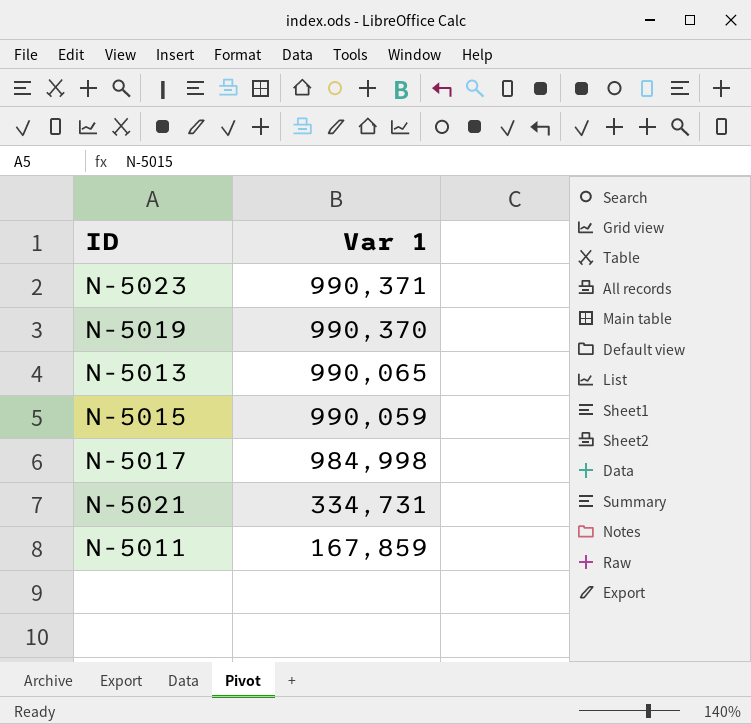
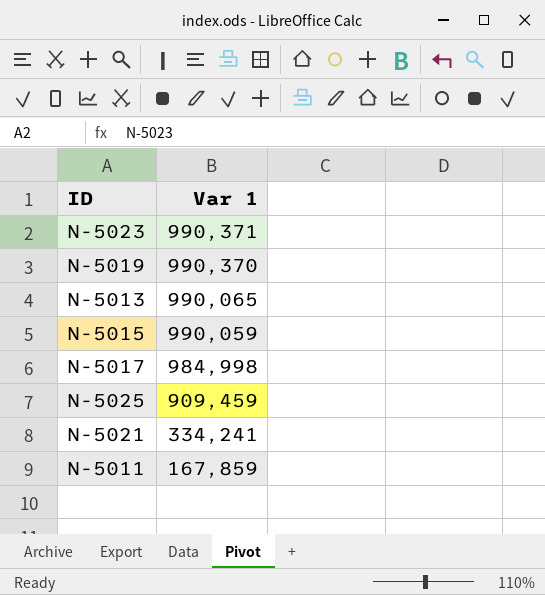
row N-5025: none -> 909,459
N-5021 | Var 1: 334,731 -> 334,241

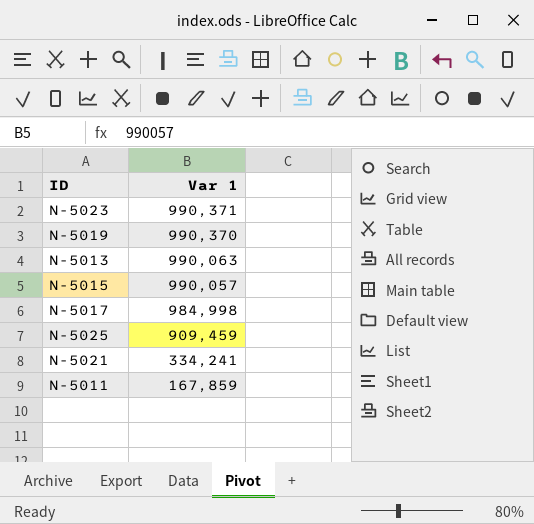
N-5013 | Var 1: 990,065 -> 990,063
N-5015 | Var 1: 990,059 -> 990,057

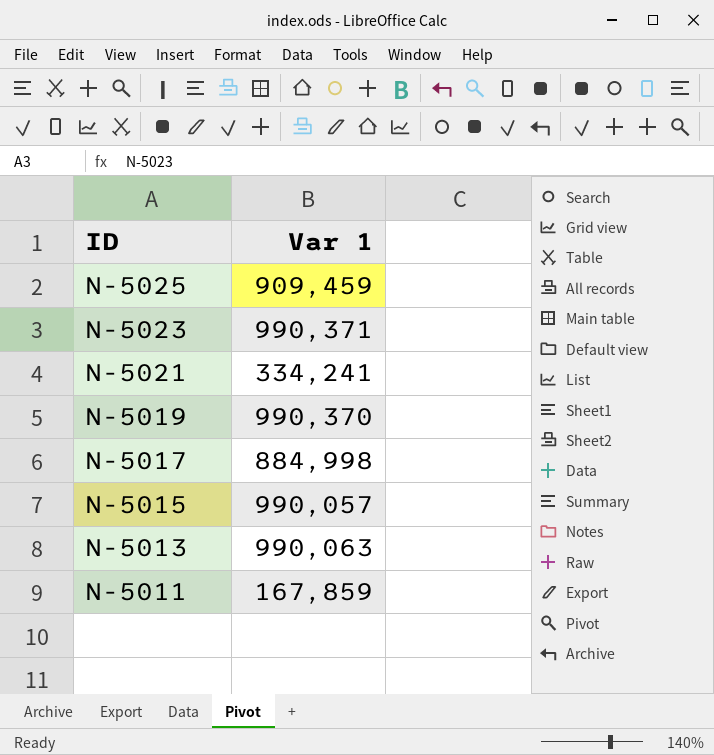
row order: Var 1 descending -> ID descending
N-5017 | Var 1: 984,998 -> 884,998

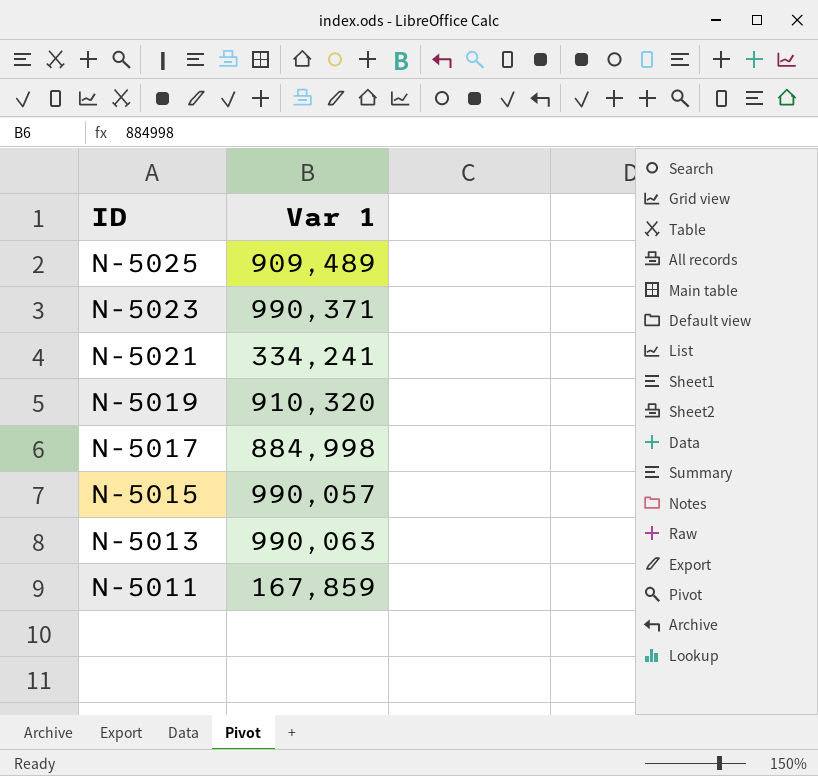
N-5025 | Var 1: 909,459 -> 909,489
N-5019 | Var 1: 990,370 -> 910,320

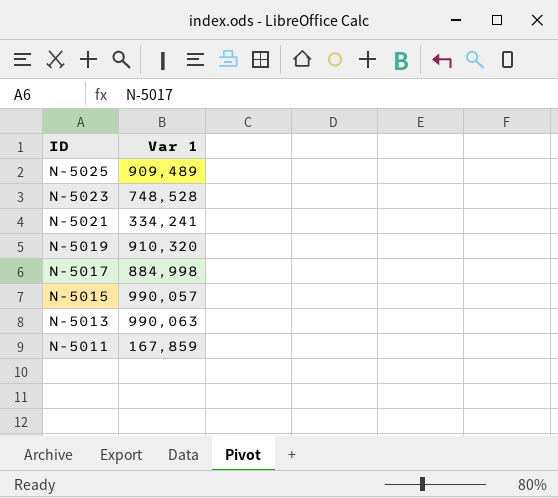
N-5023 | Var 1: 990,371 -> 748,528

